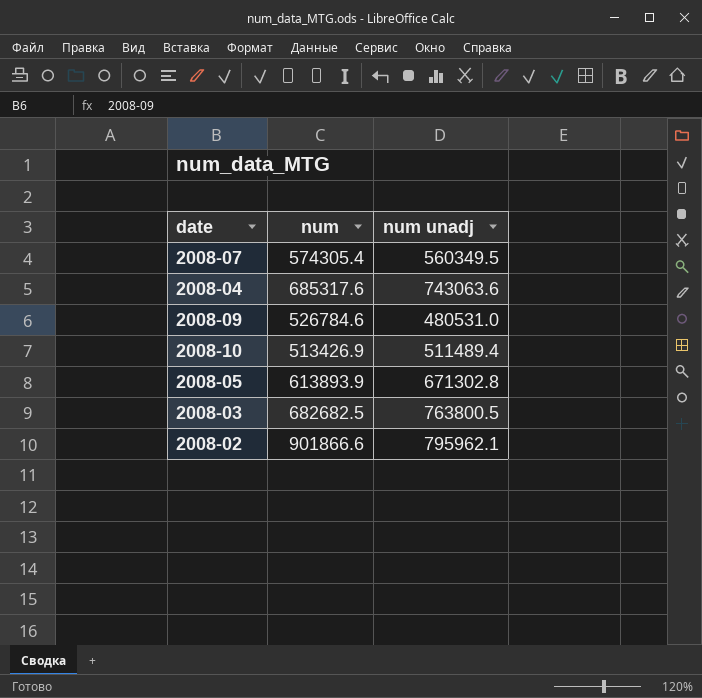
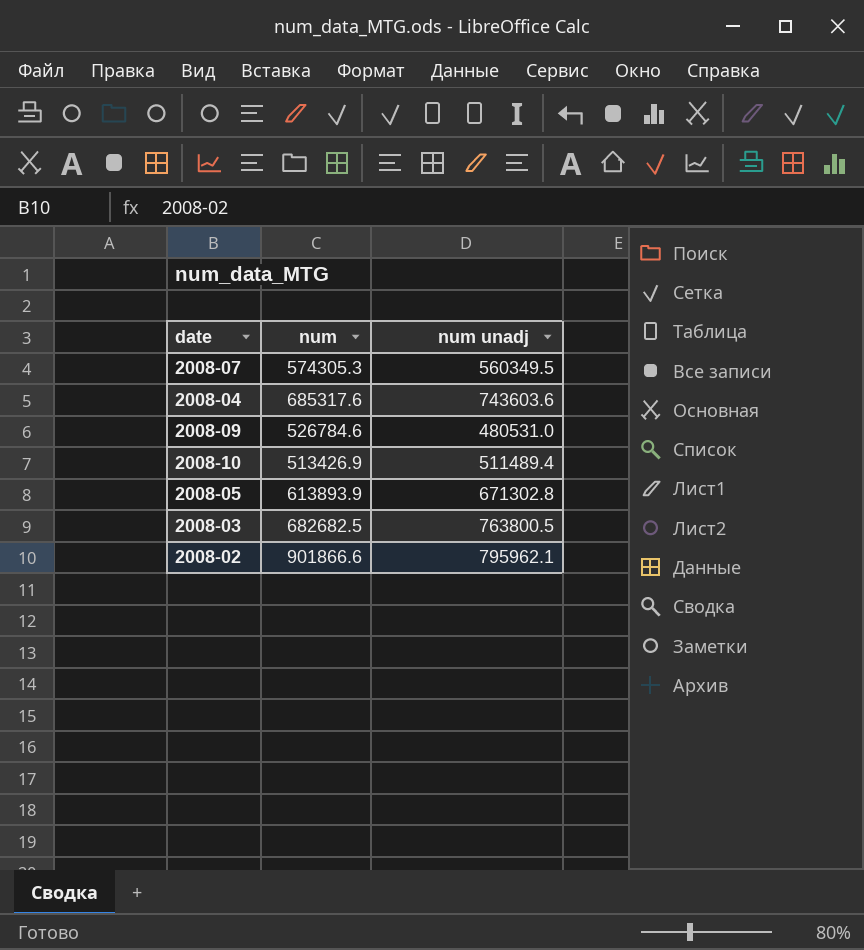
2008-07 | num: 574305.4 -> 574305.3
2008-04 | num unadj: 743063.6 -> 743603.6

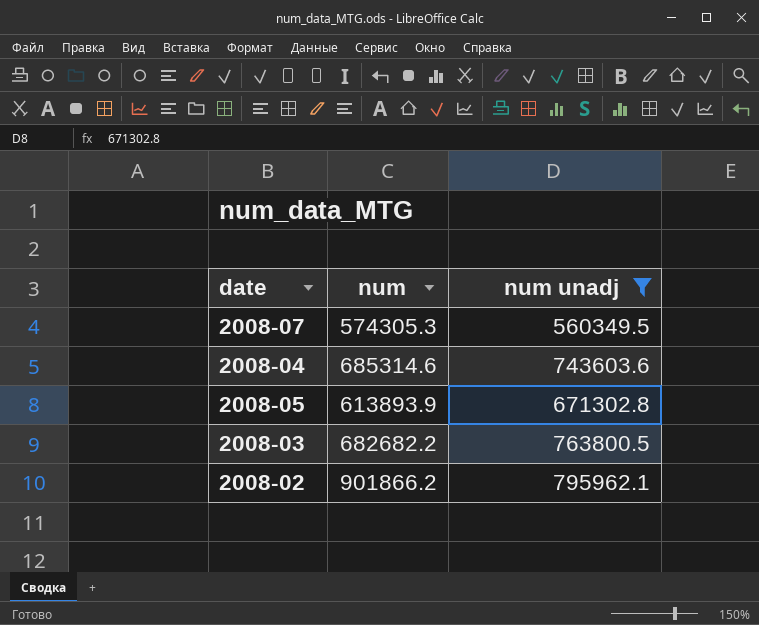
filter: none -> num unadj >= 560349.5
2008-04 | num: 685317.6 -> 685314.6
2008-03 | num: 682682.5 -> 682682.2
2008-02 | num: 901866.6 -> 901866.2

